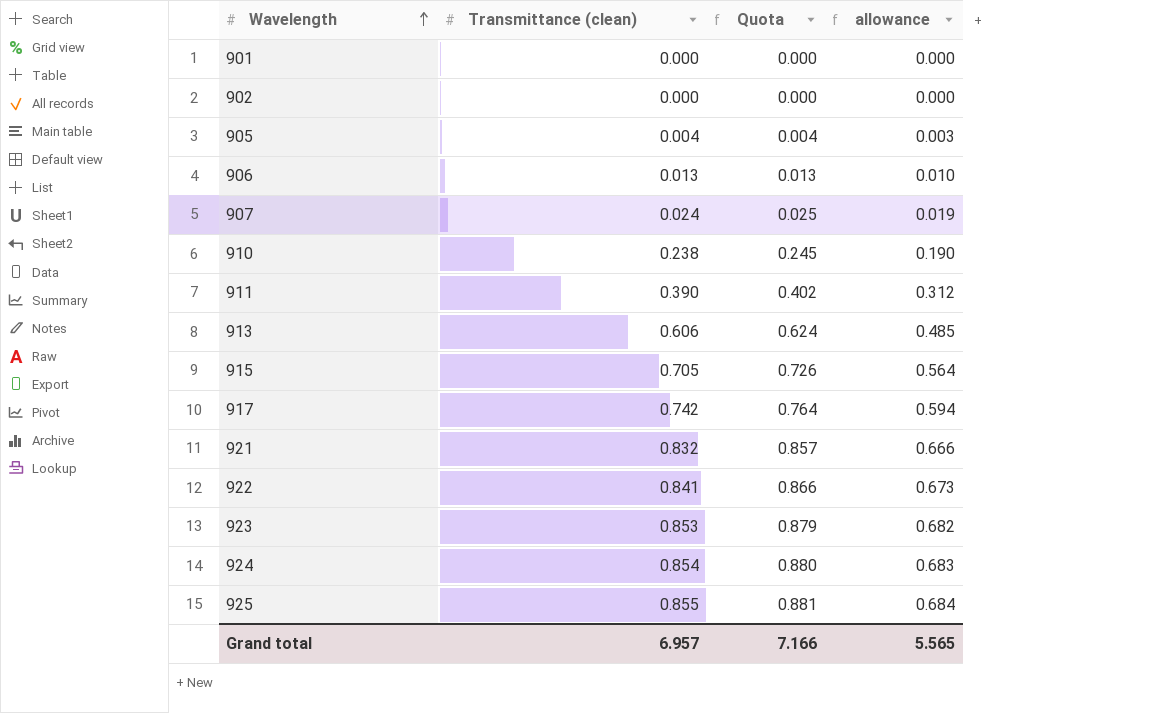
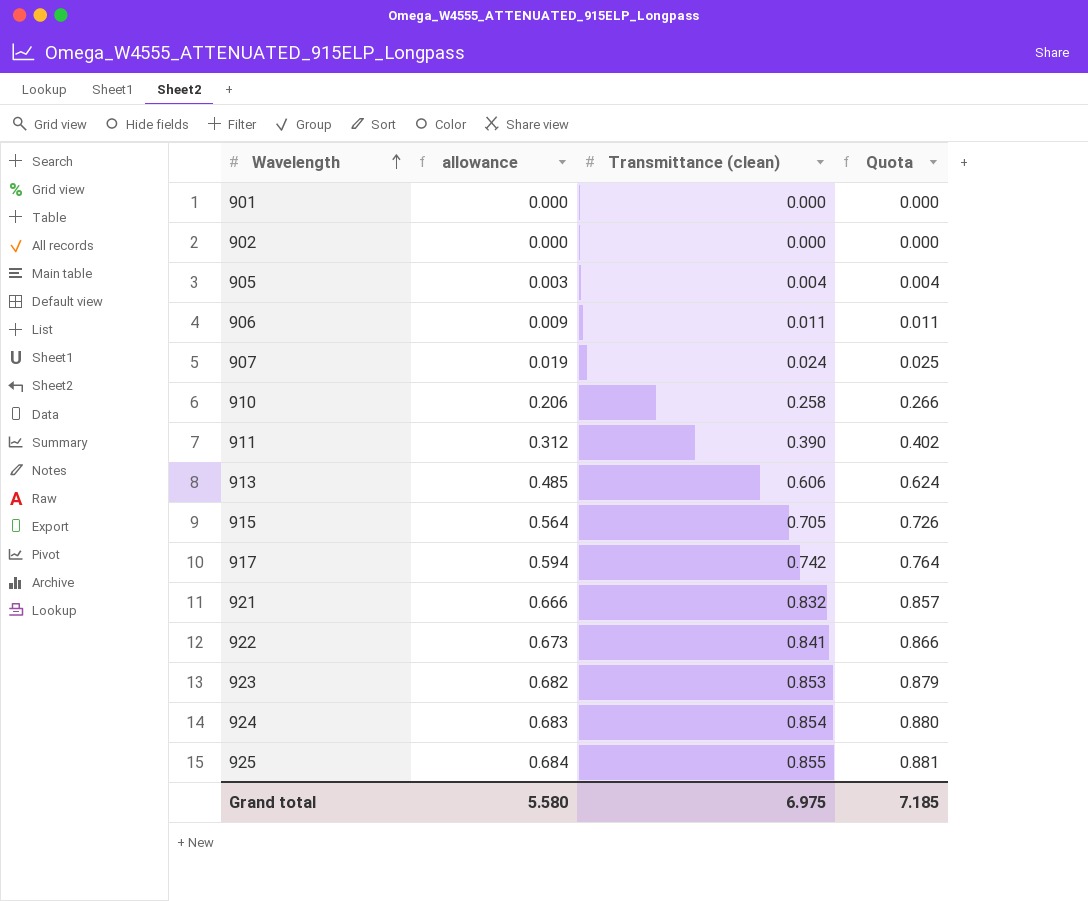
column allowance | position: 4 -> 2
906 | allowance: 0.010 -> 0.009
906 | Transmittance (clean): 0.013 -> 0.011
906 | Quota: 0.013 -> 0.011
910 | allowance: 0.190 -> 0.206
910 | Transmittance (clean): 0.238 -> 0.258
910 | Quota: 0.245 -> 0.266
Grand total | allowance: 5.565 -> 5.580
Grand total | Transmittance (clean): 6.957 -> 6.975
Grand total | Quota: 7.166 -> 7.185

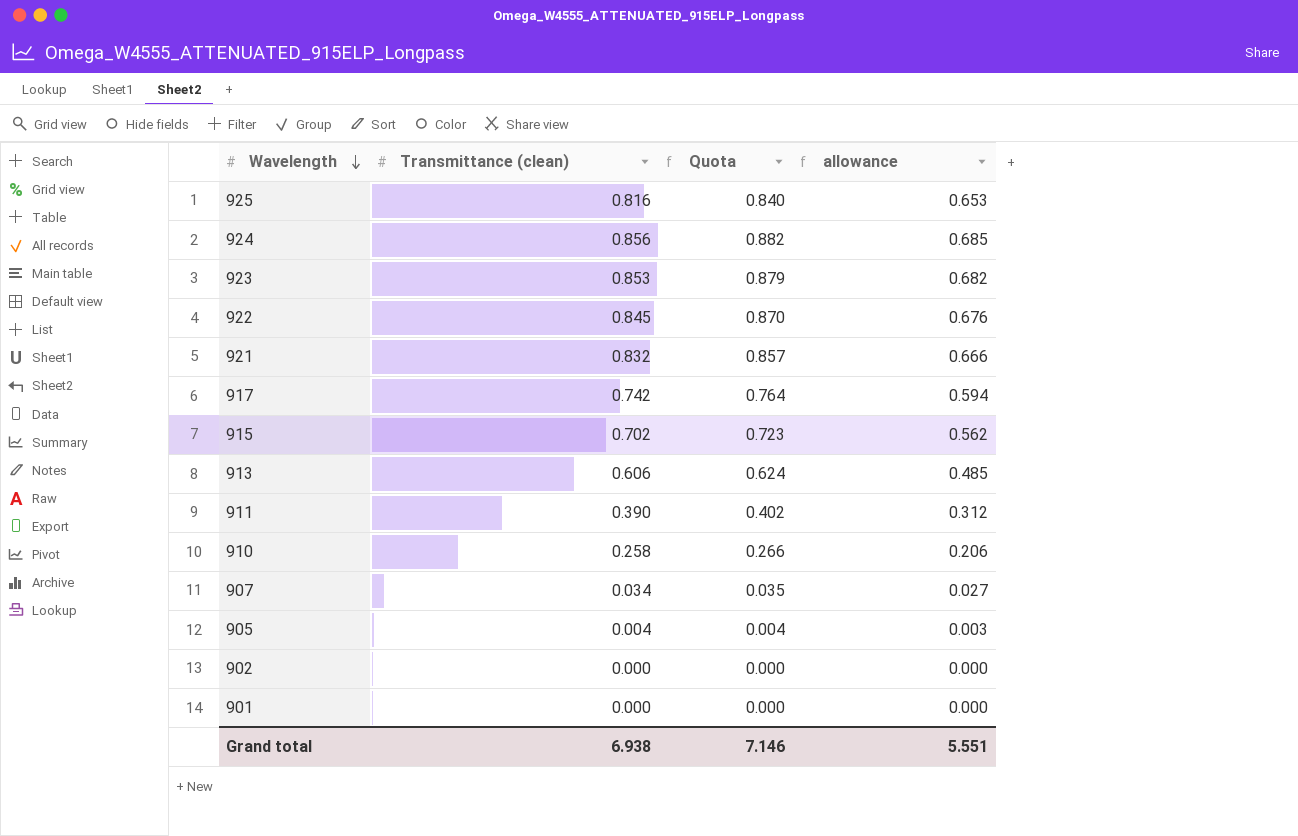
row order: Wavelength ascending -> Wavelength descending
column allowance | position: 2 -> 4
row 906: 0.009 | 0.011 | 0.011 -> none
925 | Transmittance (clean): 0.855 -> 0.816
925 | Quota: 0.881 -> 0.840
925 | allowance: 0.684 -> 0.653
924 | Transmittance (clean): 0.854 -> 0.856
924 | Quota: 0.880 -> 0.882
924 | allowance: 0.683 -> 0.685
922 | Transmittance (clean): 0.841 -> 0.845
922 | Quota: 0.866 -> 0.870
922 | allowance: 0.673 -> 0.676
915 | Transmittance (clean): 0.705 -> 0.702
915 | Quota: 0.726 -> 0.723
915 | allowance: 0.564 -> 0.562
907 | Transmittance (clean): 0.024 -> 0.034
907 | Quota: 0.025 -> 0.035
907 | allowance: 0.019 -> 0.027
Grand total | Transmittance (clean): 6.975 -> 6.938
Grand total | Quota: 7.185 -> 7.146
Grand total | allowance: 5.580 -> 5.551

